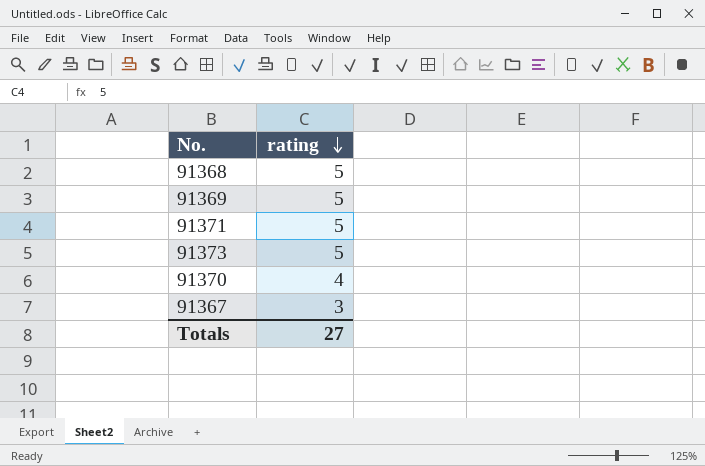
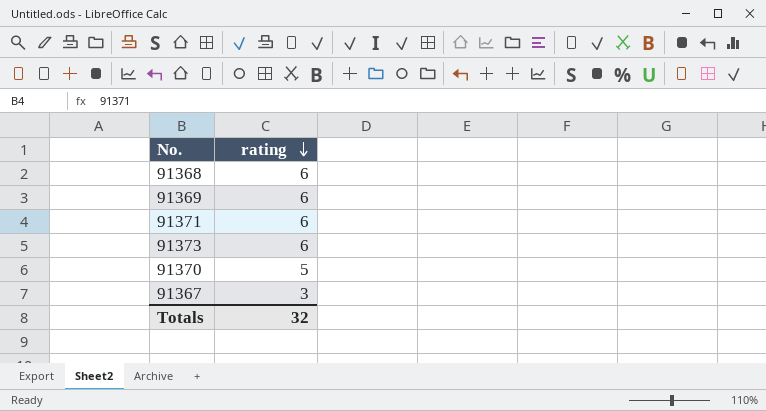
91368 | rating: 5 -> 6
91369 | rating: 5 -> 6
91371 | rating: 5 -> 6
91373 | rating: 5 -> 6
91370 | rating: 4 -> 5
Totals | rating: 27 -> 32

